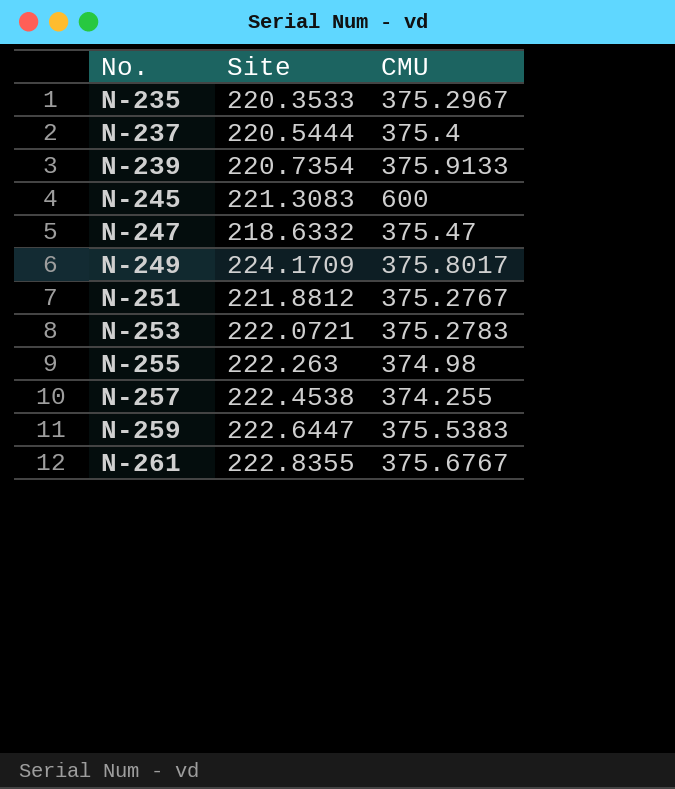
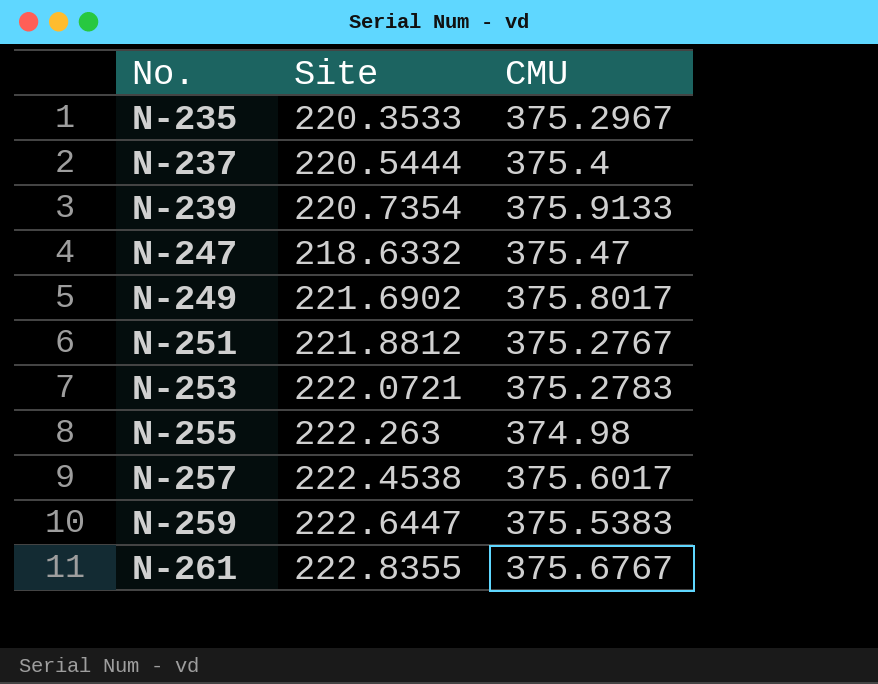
row N-245: 221.3083 | 600 -> none
N-249 | Site: 224.1709 -> 221.6902
N-257 | CMU: 374.255 -> 375.6017

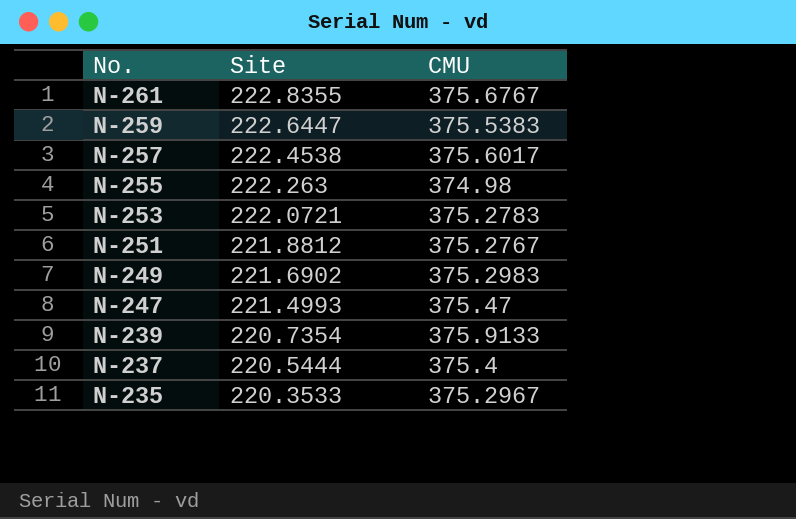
row order: No. ascending -> No. descending
N-249 | CMU: 375.8017 -> 375.2983
N-247 | Site: 218.6332 -> 221.4993

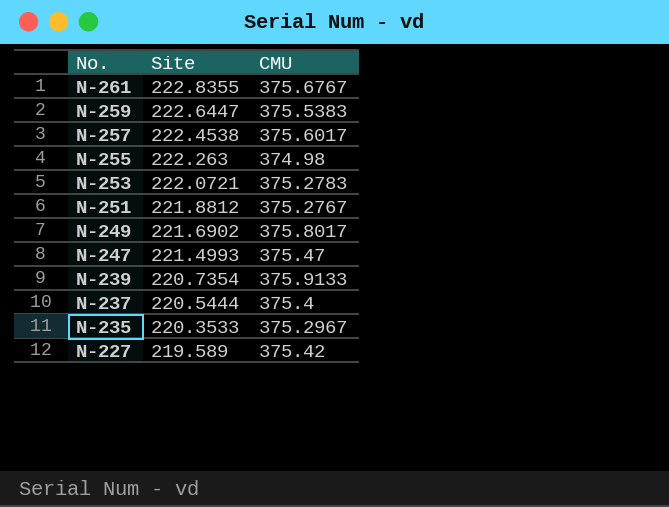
N-249 | CMU: 375.2983 -> 375.8017
row N-227: none -> 219.589 | 375.42

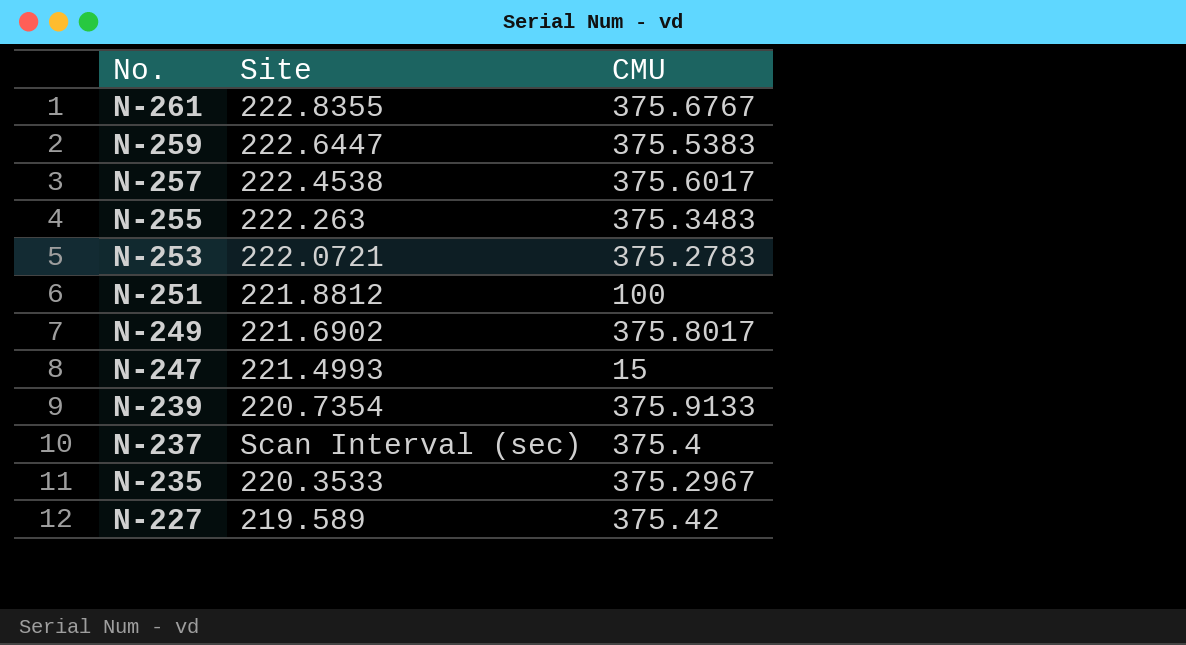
N-255 | CMU: 374.98 -> 375.3483
N-251 | CMU: 375.2767 -> 100
N-247 | CMU: 375.47 -> 15
N-237 | Site: 220.5444 -> Scan Interval (sec)

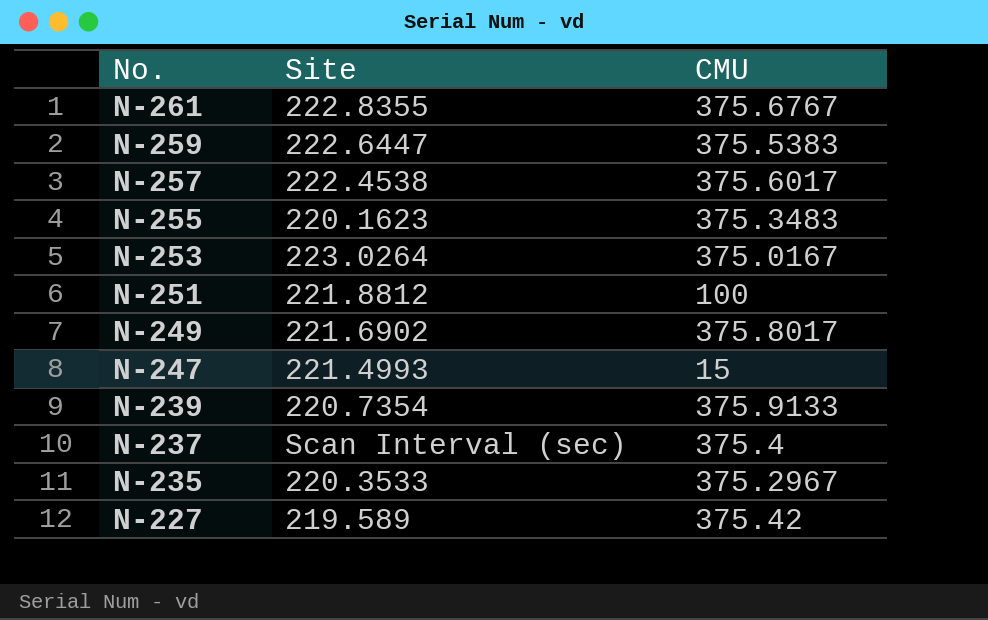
N-255 | Site: 222.263 -> 220.1623
N-253 | Site: 222.0721 -> 223.0264
N-253 | CMU: 375.2783 -> 375.0167

